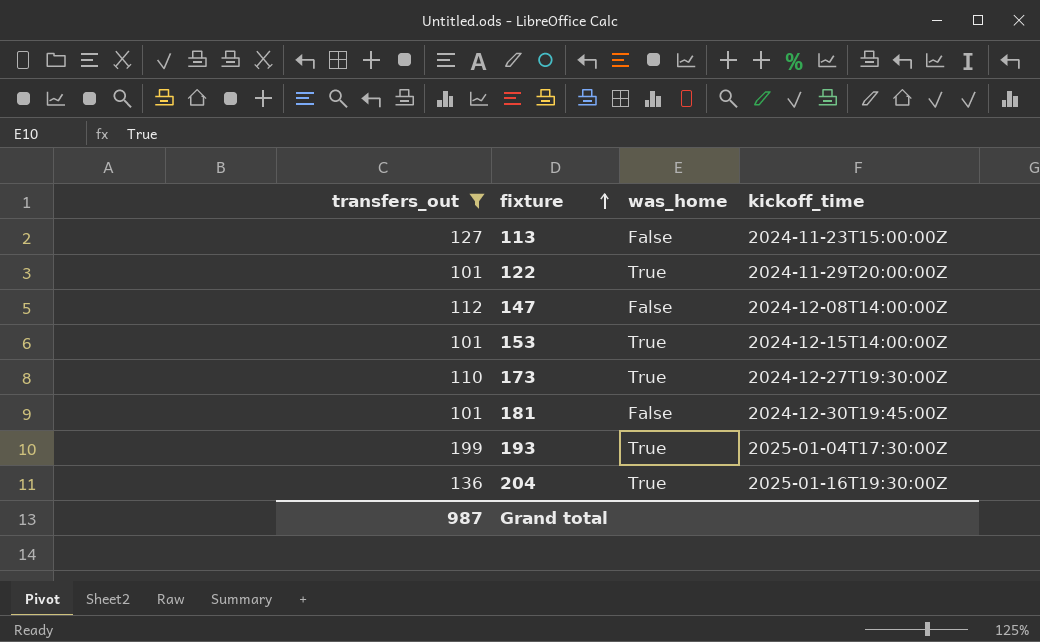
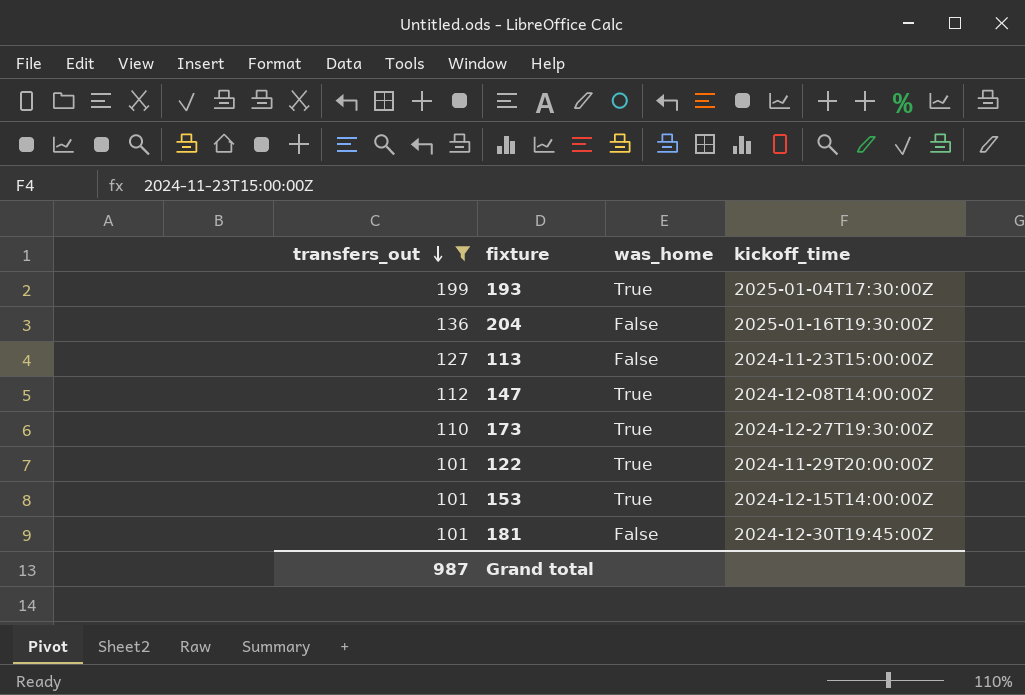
row order: fixture ascending -> transfers_out descending
204 | was_home: True -> False
147 | was_home: False -> True

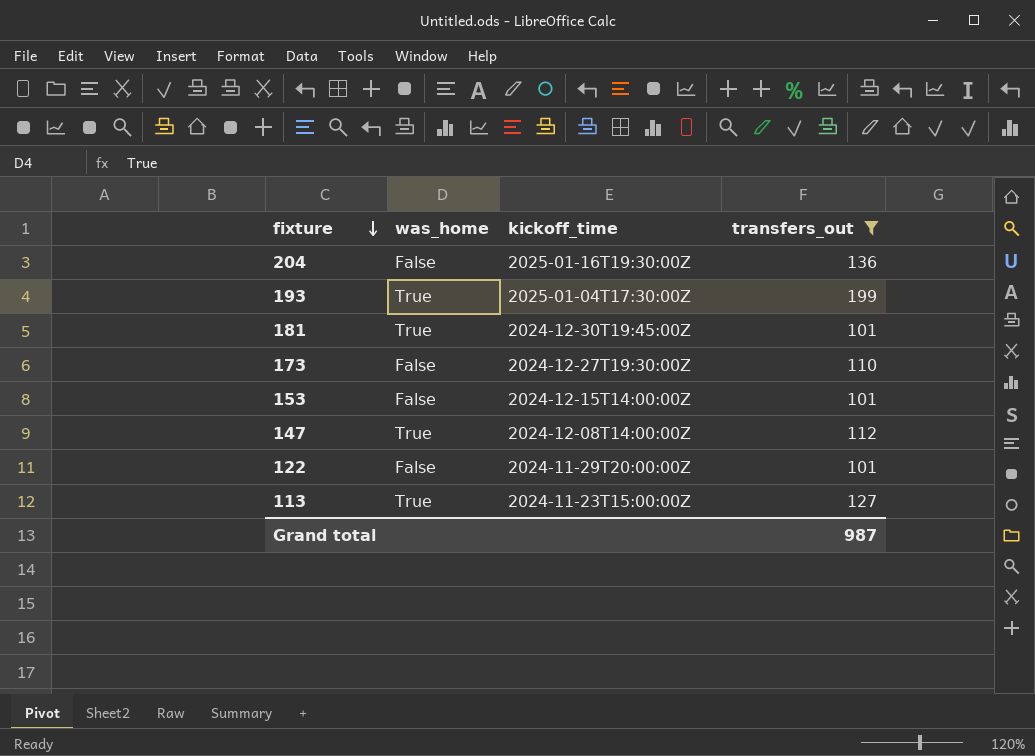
row order: transfers_out descending -> fixture descending
column transfers_out | position: 1 -> 4
181 | was_home: False -> True
173 | was_home: True -> False
153 | was_home: True -> False
122 | was_home: True -> False
113 | was_home: False -> True

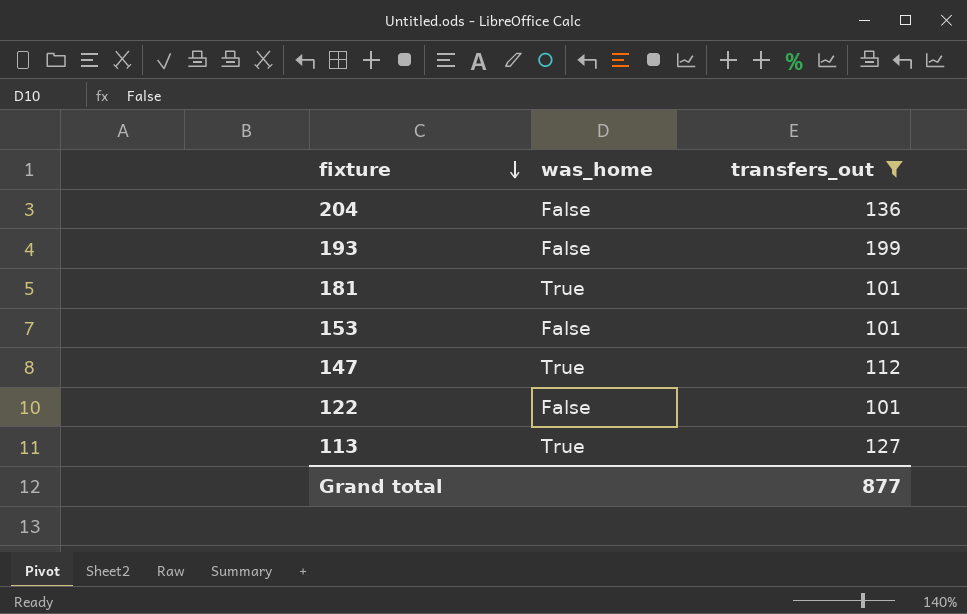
column kickoff_time | position: 3 -> none
row 173: False | 2024-12-27T19:30:00Z | 110 -> none
193 | was_home: True -> False
Grand total | transfers_out: 987 -> 877

